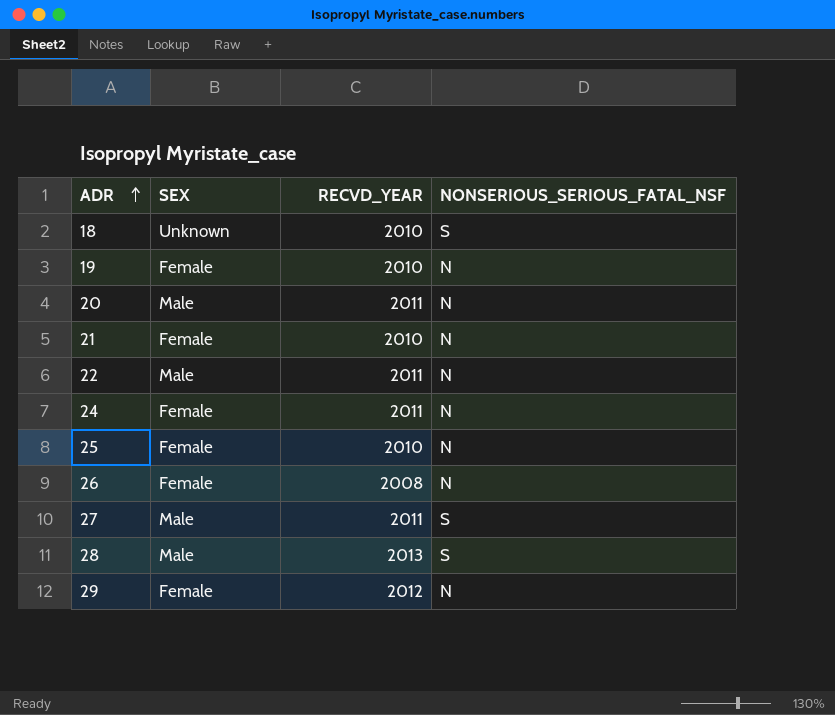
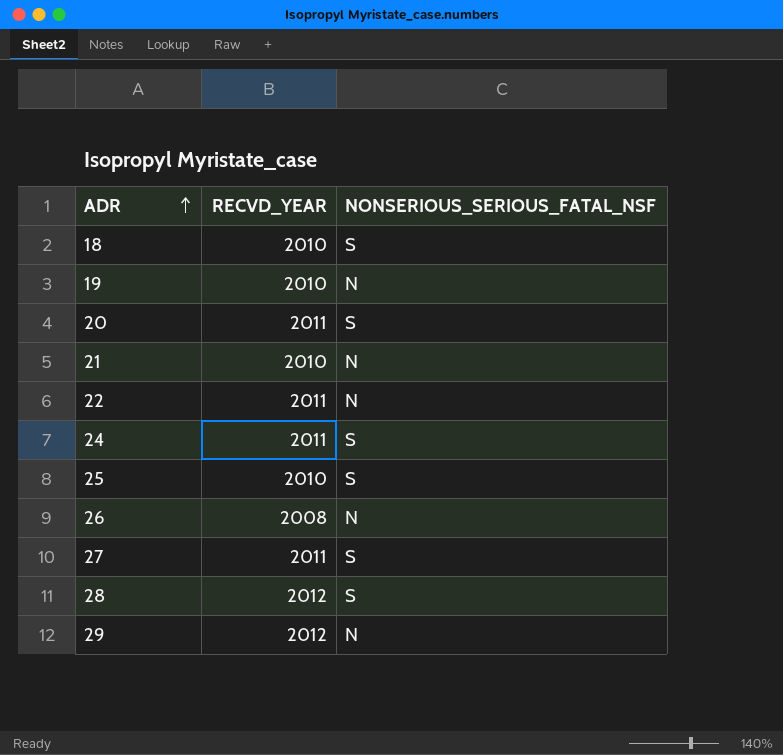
column SEX | position: 2 -> none
20 | NONSERIOUS_SERIOUS_FATAL_NSF: N -> S
24 | NONSERIOUS_SERIOUS_FATAL_NSF: N -> S
25 | NONSERIOUS_SERIOUS_FATAL_NSF: N -> S
28 | RECVD_YEAR: 2013 -> 2012

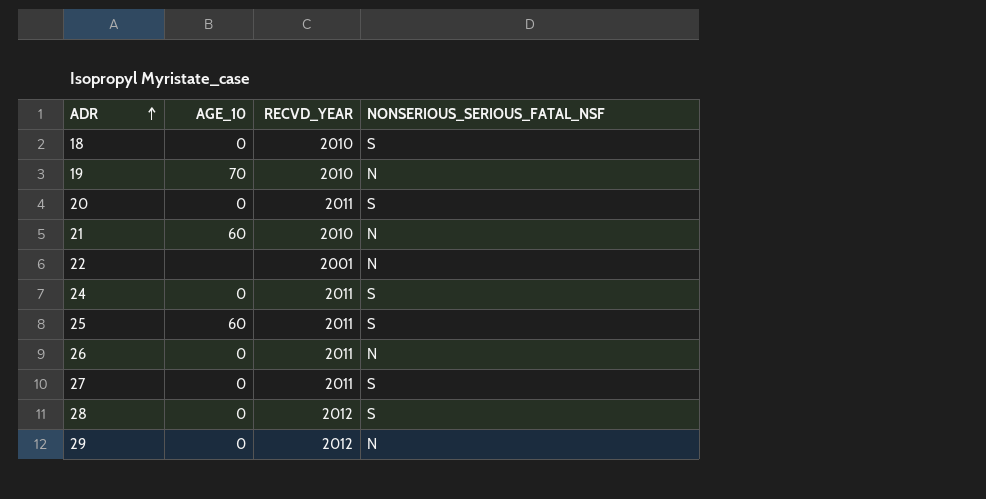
column AGE_10 | position: none -> 2
22 | RECVD_YEAR: 2011 -> 2001
25 | RECVD_YEAR: 2010 -> 2011
26 | RECVD_YEAR: 2008 -> 2011

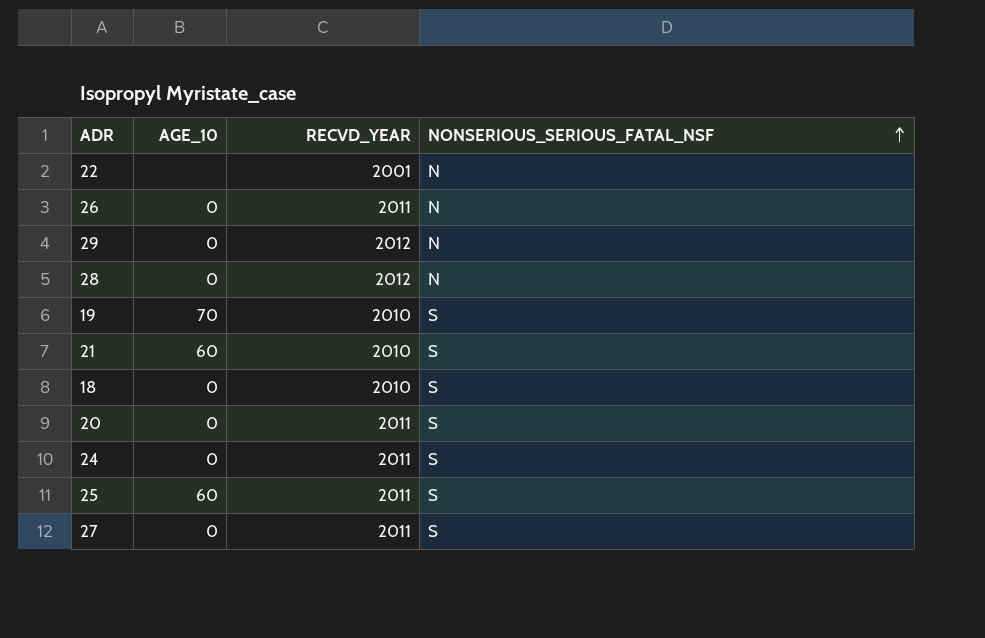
row order: ADR ascending -> NONSERIOUS_SERIOUS_FATAL_NSF ascending
28 | NONSERIOUS_SERIOUS_FATAL_NSF: S -> N
19 | NONSERIOUS_SERIOUS_FATAL_NSF: N -> S
21 | NONSERIOUS_SERIOUS_FATAL_NSF: N -> S

